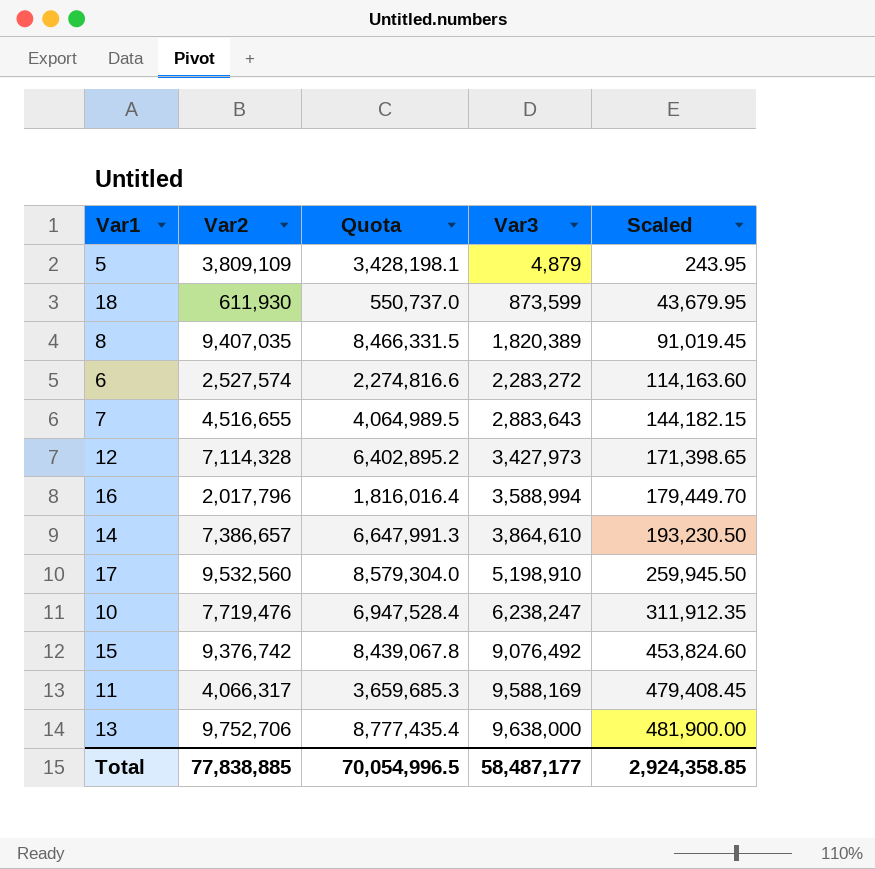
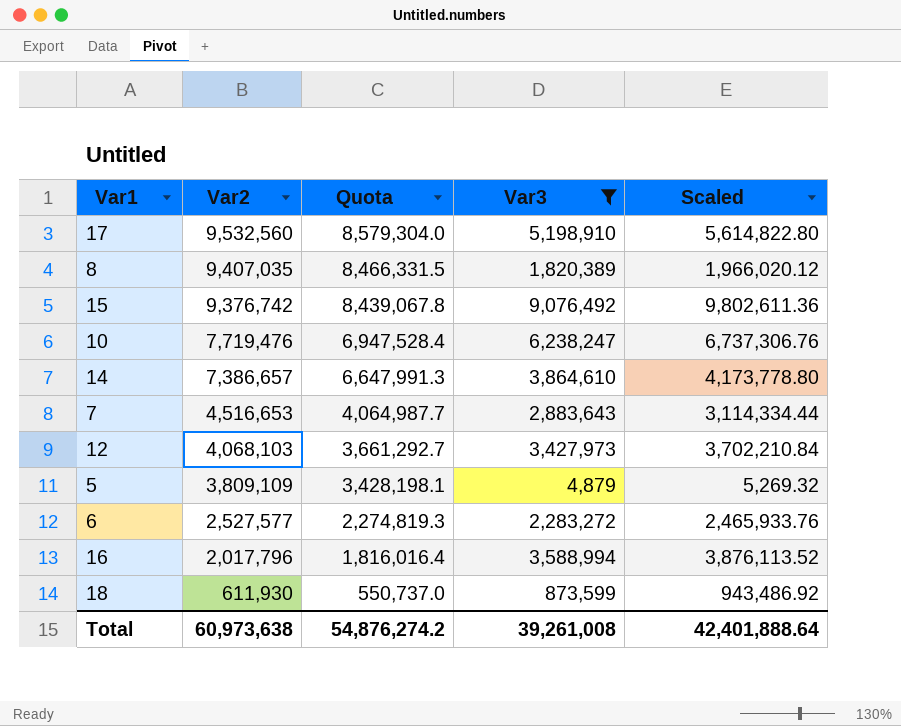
filter: none -> Var3 <= 9,076,492
row order: Var3 ascending -> Var2 descending
column Scaled | formula: [Var3] * 0.05 -> [Var3] * 1.08
7 | Var2: 4,516,655 -> 4,516,653
7 | Quota: 4,064,989.5 -> 4,064,987.7
12 | Var2: 7,114,328 -> 4,068,103
12 | Quota: 6,402,895.2 -> 3,661,292.7
6 | Var2: 2,527,574 -> 2,527,577
6 | Quota: 2,274,816.6 -> 2,274,819.3
Total | Var2: 77,838,885 -> 60,973,638
Total | Quota: 70,054,996.5 -> 54,876,274.2
Total | Var3: 58,487,177 -> 39,261,008
Total | Scaled: 2,924,358.85 -> 42,401,888.64

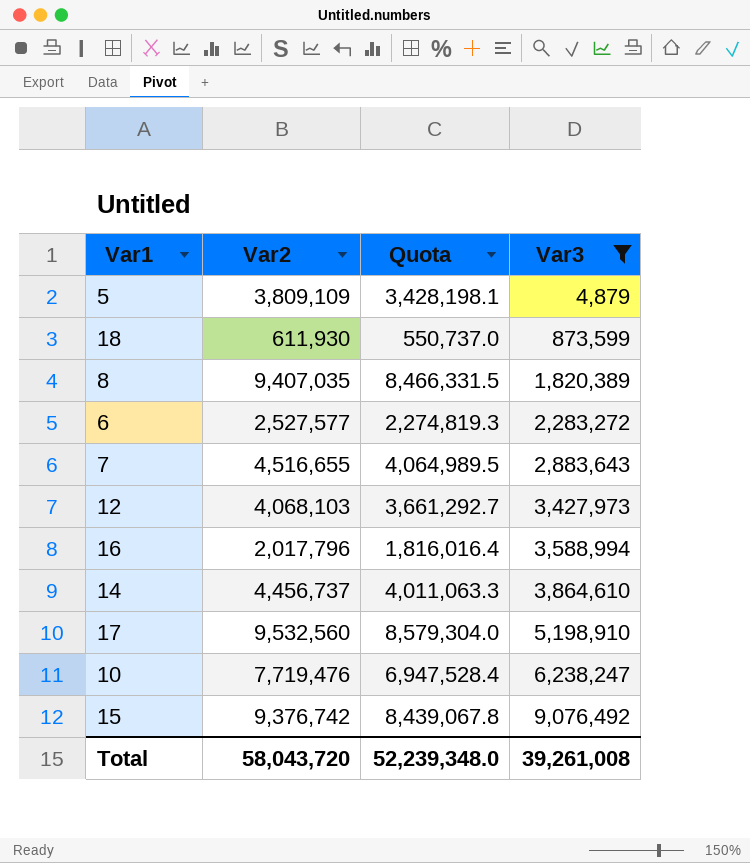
row order: Var2 descending -> Var3 ascending
column Scaled | formula: [Var3] * 1.08 -> none
7 | Var2: 4,516,653 -> 4,516,655
7 | Quota: 4,064,987.7 -> 4,064,989.5
14 | Var2: 7,386,657 -> 4,456,737
14 | Quota: 6,647,991.3 -> 4,011,063.3
Total | Var2: 60,973,638 -> 58,043,720
Total | Quota: 54,876,274.2 -> 52,239,348.0

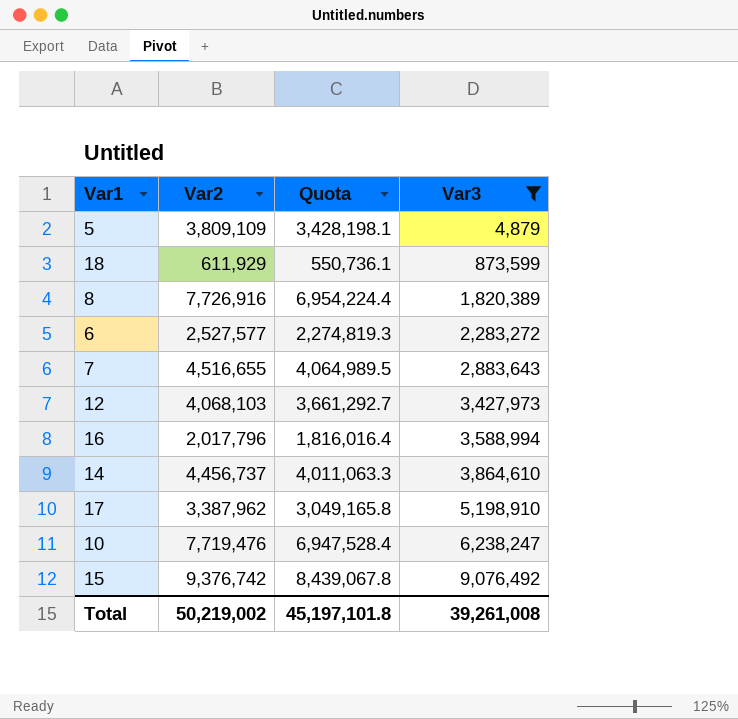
18 | Var2: 611,930 -> 611,929
18 | Quota: 550,737.0 -> 550,736.1
8 | Var2: 9,407,035 -> 7,726,916
8 | Quota: 8,466,331.5 -> 6,954,224.4
17 | Var2: 9,532,560 -> 3,387,962
17 | Quota: 8,579,304.0 -> 3,049,165.8
Total | Var2: 58,043,720 -> 50,219,002
Total | Quota: 52,239,348.0 -> 45,197,101.8

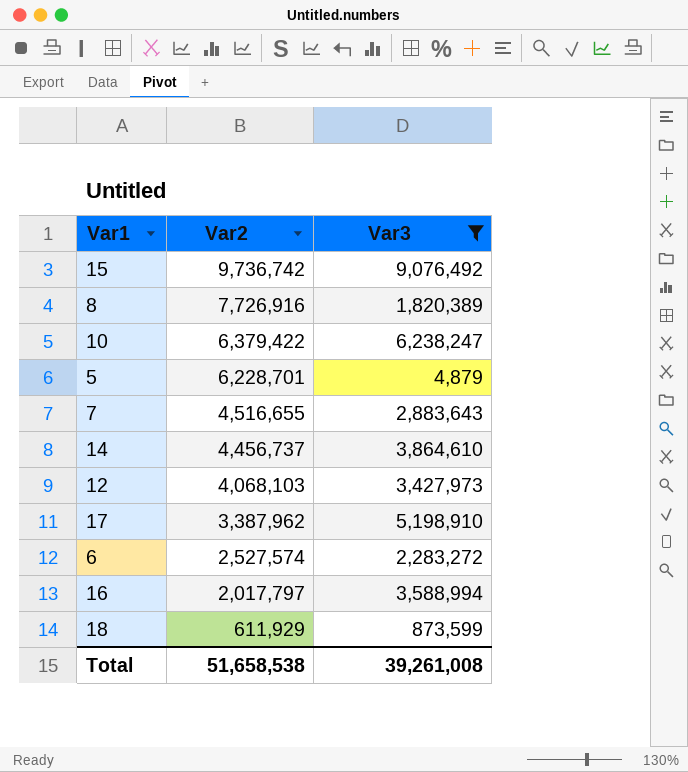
row order: Var3 ascending -> Var2 descending
column Quota | formula: [Var2] * 0.9 -> none
15 | Var2: 9,376,742 -> 9,736,742
10 | Var2: 7,719,476 -> 6,379,422
5 | Var2: 3,809,109 -> 6,228,701
6 | Var2: 2,527,577 -> 2,527,574
16 | Var2: 2,017,796 -> 2,017,797
Total | Var2: 50,219,002 -> 51,658,538

